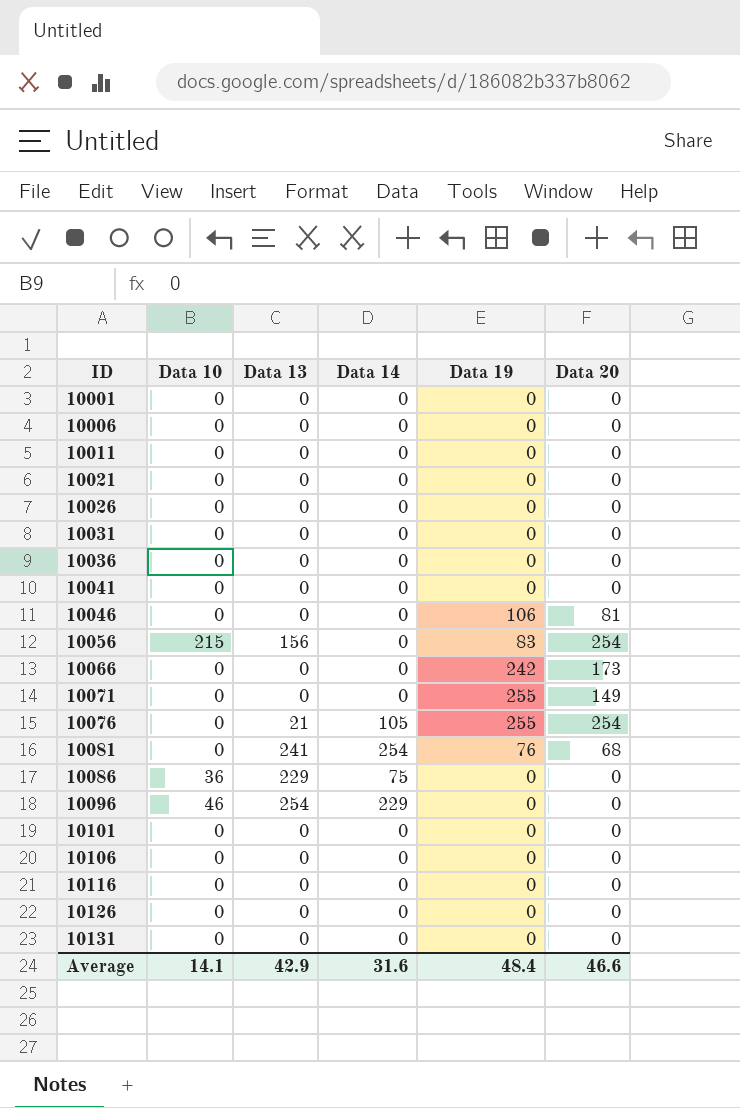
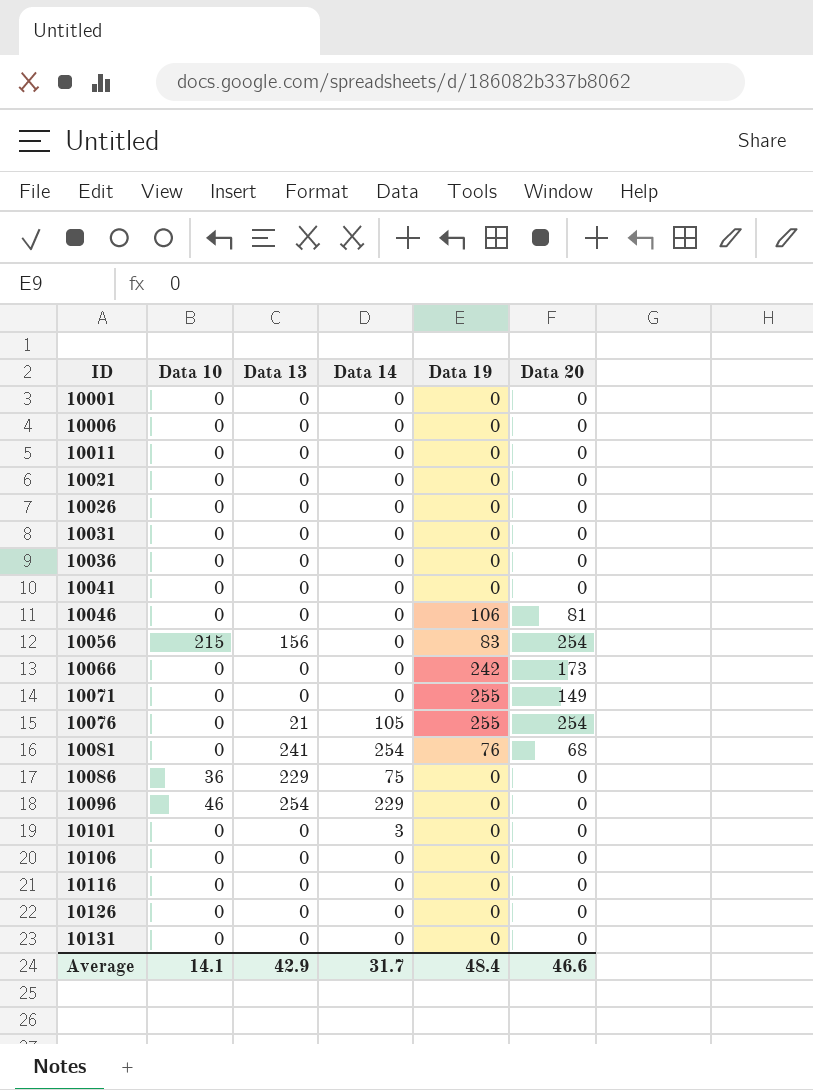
10101 | Data 14: 0 -> 3
Average | Data 14: 31.6 -> 31.7

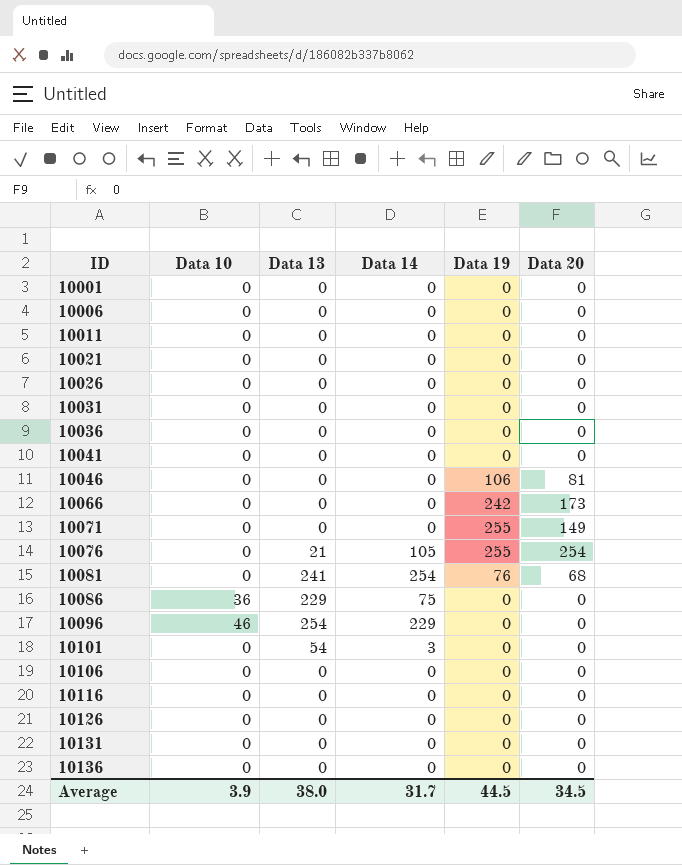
row 10056: 215 | 156 | 0 | 83 | 254 -> none
10101 | Data 13: 0 -> 54
row 10136: none -> 0 | 0 | 0 | 0 | 0
Average | Data 10: 14.1 -> 3.9
Average | Data 13: 42.9 -> 38.0
Average | Data 19: 48.4 -> 44.5
Average | Data 20: 46.6 -> 34.5

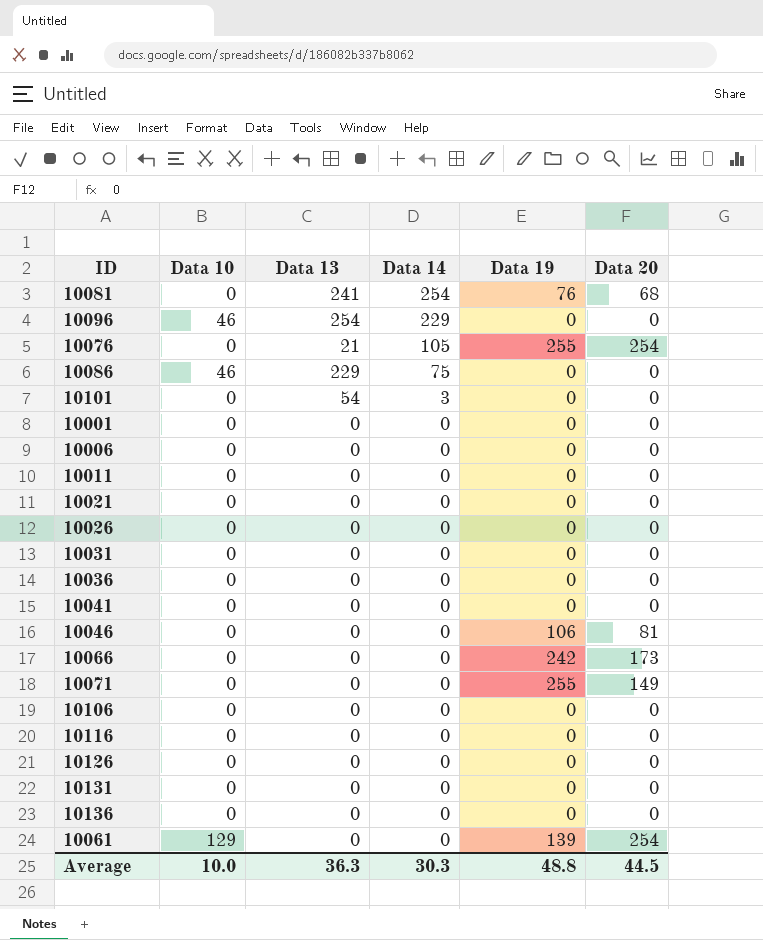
row order: ID ascending -> Data 14 descending
10086 | Data 10: 36 -> 46
row 10061: none -> 129 | 0 | 0 | 139 | 254
Average | Data 10: 3.9 -> 10.0
Average | Data 13: 38.0 -> 36.3
Average | Data 14: 31.7 -> 30.3
Average | Data 19: 44.5 -> 48.8
Average | Data 20: 34.5 -> 44.5

